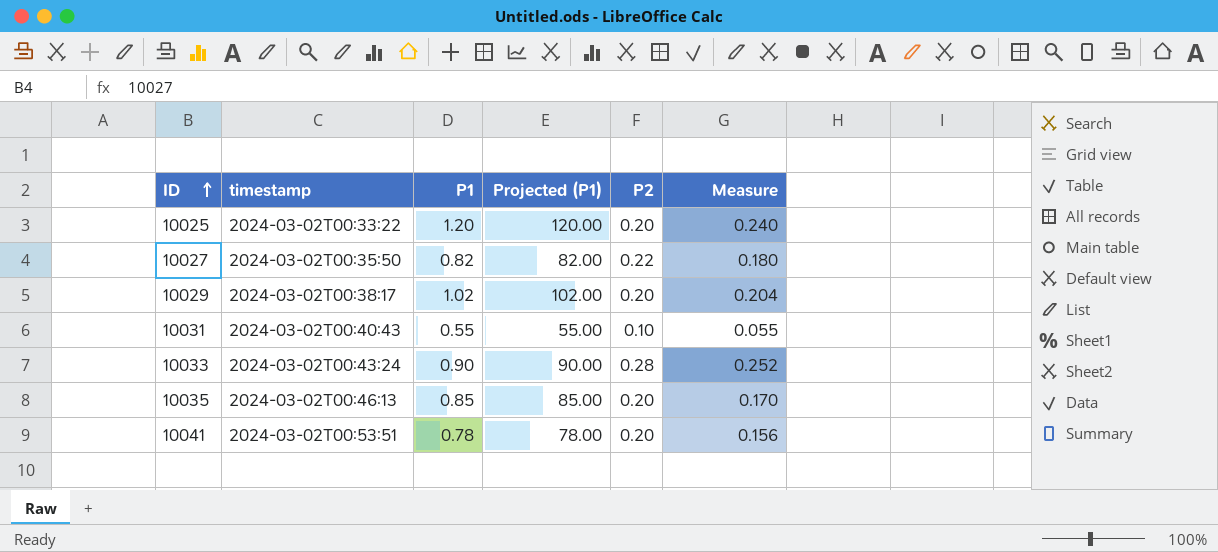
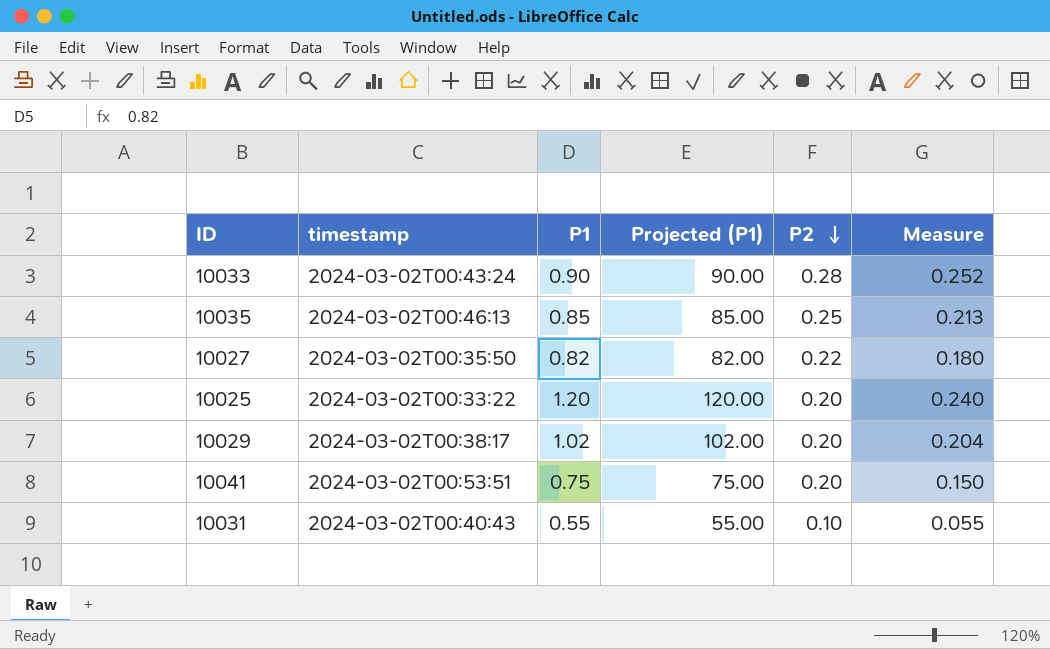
row order: ID ascending -> P2 descending
10035 | P2: 0.20 -> 0.25
10035 | Measure: 0.170 -> 0.213
10041 | P1: 0.78 -> 0.75
10041 | Projected (P1): 78.00 -> 75.00
10041 | Measure: 0.156 -> 0.150

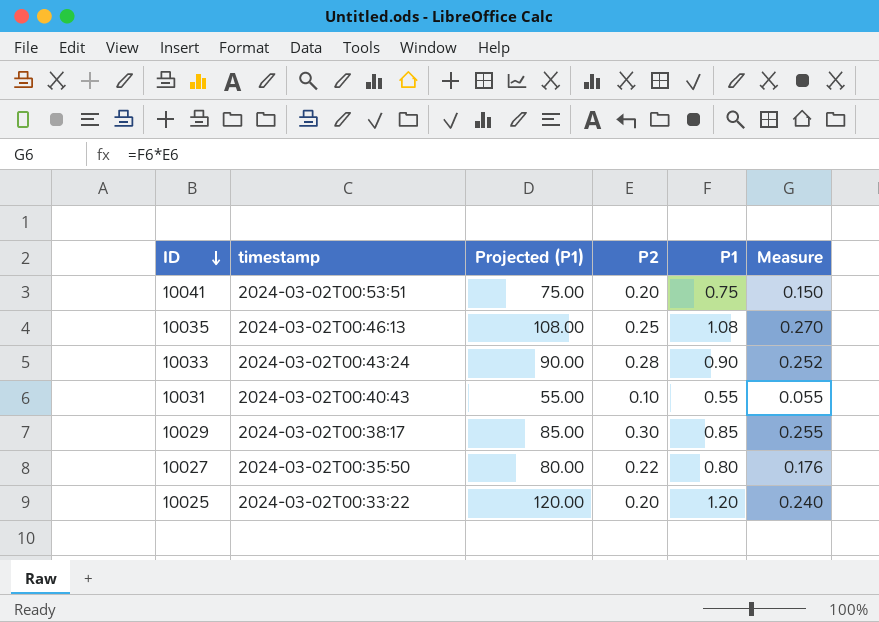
row order: P2 descending -> ID descending
column P1 | position: 3 -> 5
10035 | Projected (P1): 85.00 -> 108.00
10035 | P1: 0.85 -> 1.08
10035 | Measure: 0.213 -> 0.270
10029 | Projected (P1): 102.00 -> 85.00
10029 | P2: 0.20 -> 0.30
10029 | P1: 1.02 -> 0.85
10029 | Measure: 0.204 -> 0.255
10027 | Projected (P1): 82.00 -> 80.00
10027 | P1: 0.82 -> 0.80
10027 | Measure: 0.180 -> 0.176

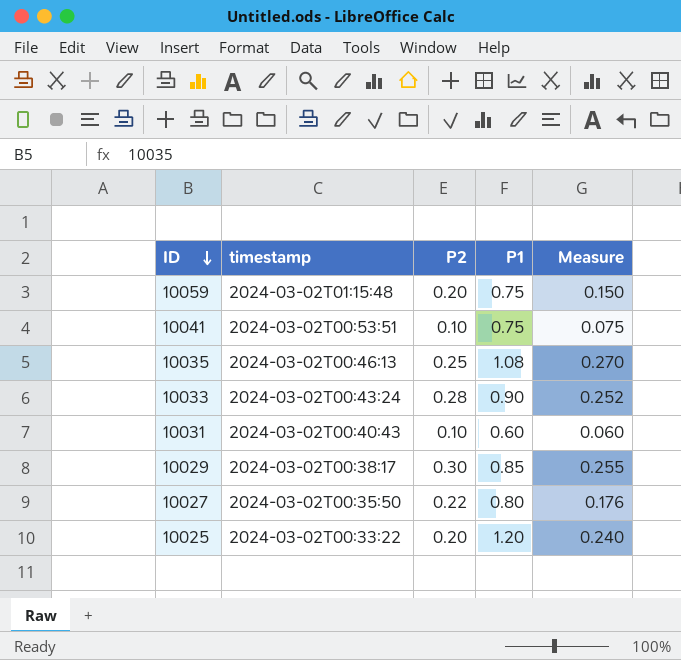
column Projected (P1) | formula: [P1] * 100 -> none
row 10059: none -> 2024-03-02T01:15:48 | 0.20 | 0.75 | 0.150
10041 | P2: 0.20 -> 0.10
10041 | Measure: 0.150 -> 0.075
10031 | P1: 0.55 -> 0.60
10031 | Measure: 0.055 -> 0.060

